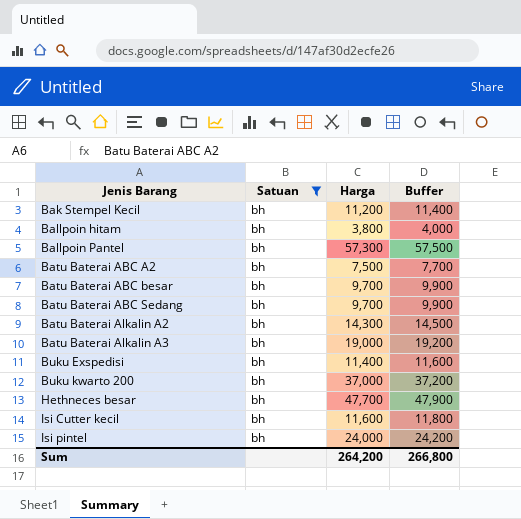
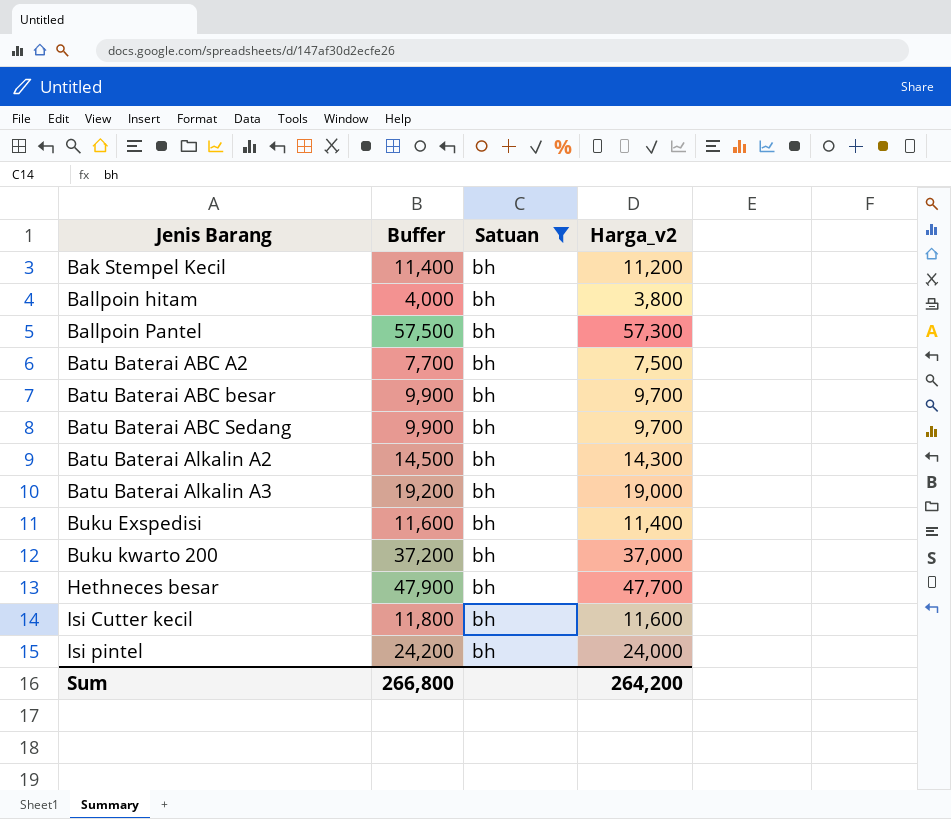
column Buffer | position: 4 -> 2
column name: Harga -> Harga_v2

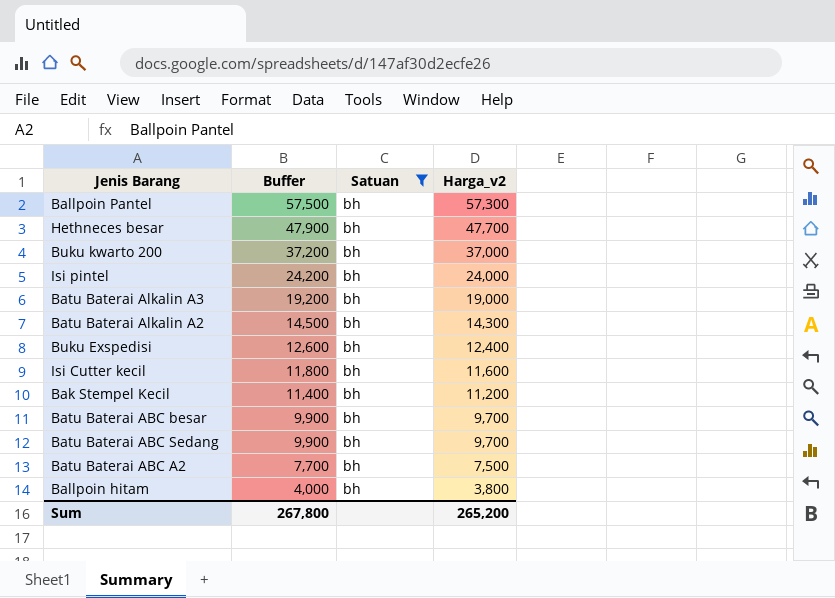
row order: Jenis Barang ascending -> Buffer descending
Buku Exspedisi | Buffer: 11,600 -> 12,600
Buku Exspedisi | Harga_v2: 11,400 -> 12,400
Sum | Buffer: 266,800 -> 267,800
Sum | Harga_v2: 264,200 -> 265,200

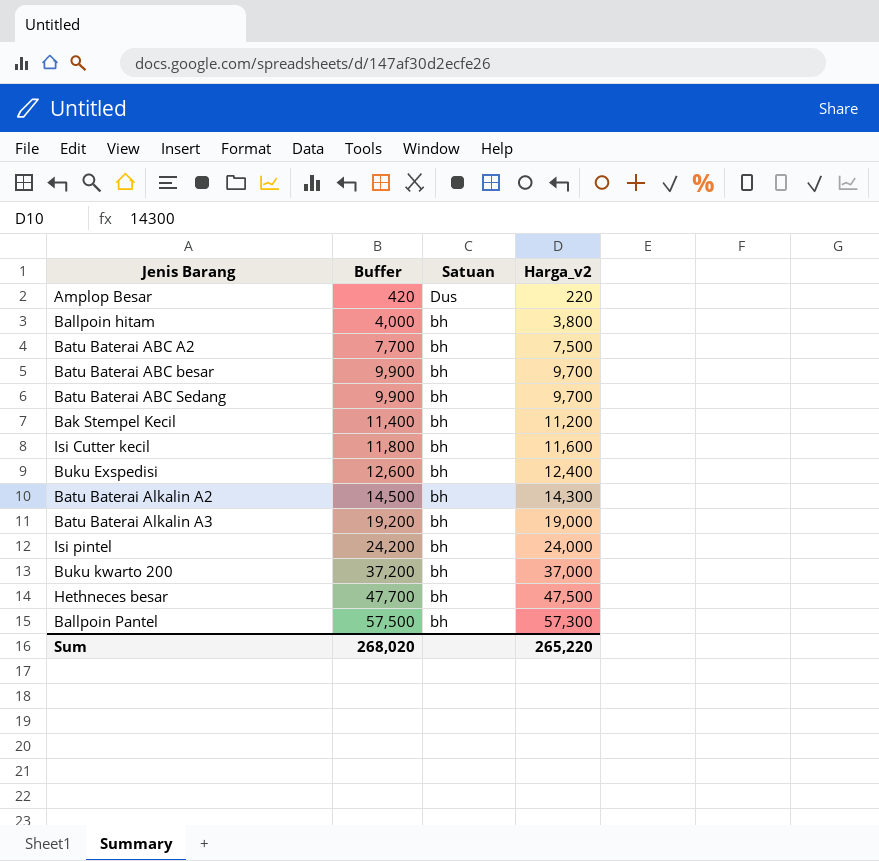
filter: Satuan = bh -> none
row order: Buffer descending -> Buffer ascending
Hethneces besar | Buffer: 47,900 -> 47,700
Hethneces besar | Harga_v2: 47,700 -> 47,500
Sum | Buffer: 267,800 -> 268,020
Sum | Harga_v2: 265,200 -> 265,220

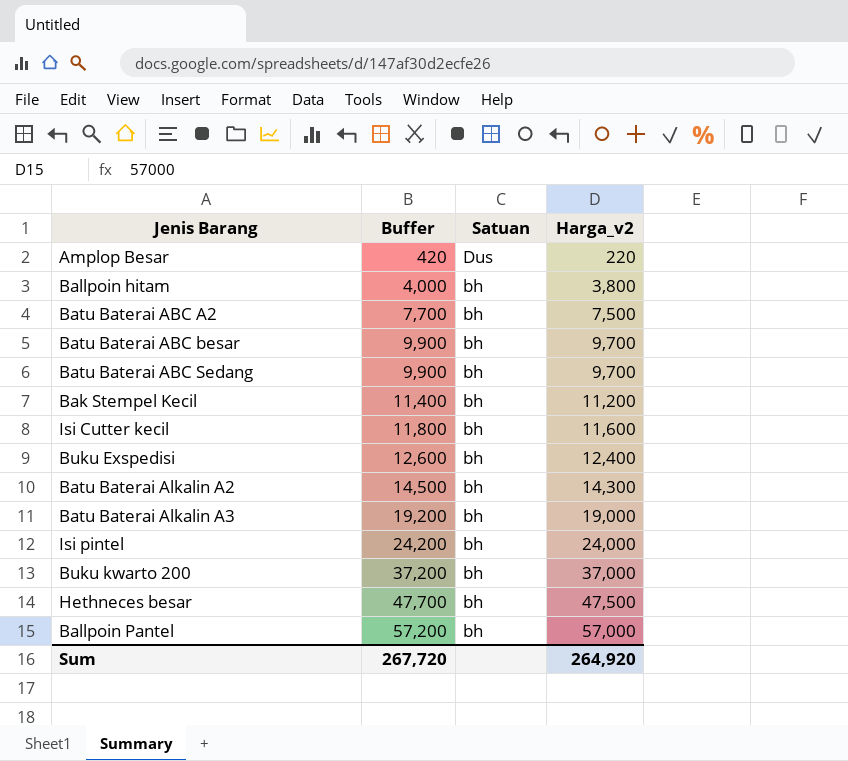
Ballpoin Pantel | Buffer: 57,500 -> 57,200
Ballpoin Pantel | Harga_v2: 57,300 -> 57,000
Sum | Buffer: 268,020 -> 267,720
Sum | Harga_v2: 265,220 -> 264,920

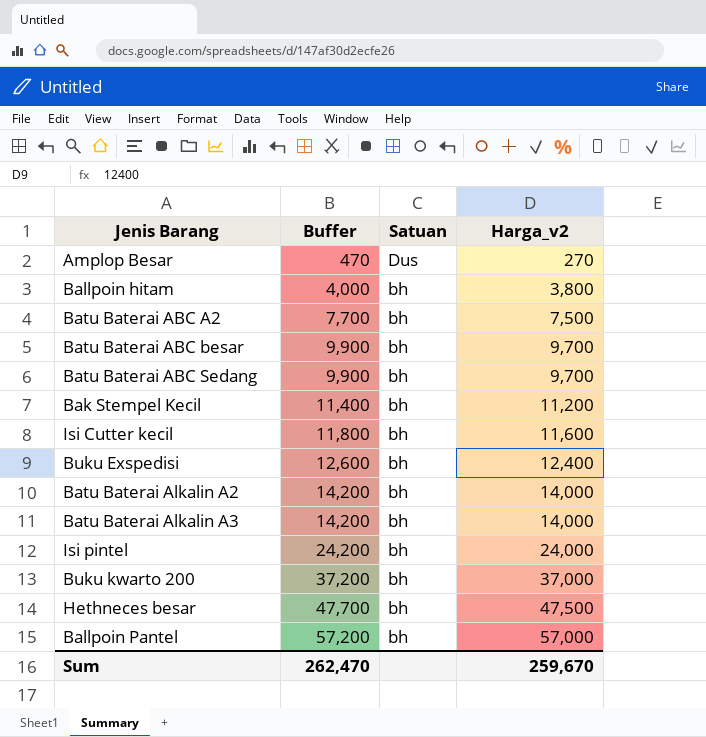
Amplop Besar | Buffer: 420 -> 470
Amplop Besar | Harga_v2: 220 -> 270
Batu Baterai Alkalin A2 | Buffer: 14,500 -> 14,200
Batu Baterai Alkalin A2 | Harga_v2: 14,300 -> 14,000
Batu Baterai Alkalin A3 | Buffer: 19,200 -> 14,200
Batu Baterai Alkalin A3 | Harga_v2: 19,000 -> 14,000
Sum | Buffer: 267,720 -> 262,470
Sum | Harga_v2: 264,920 -> 259,670

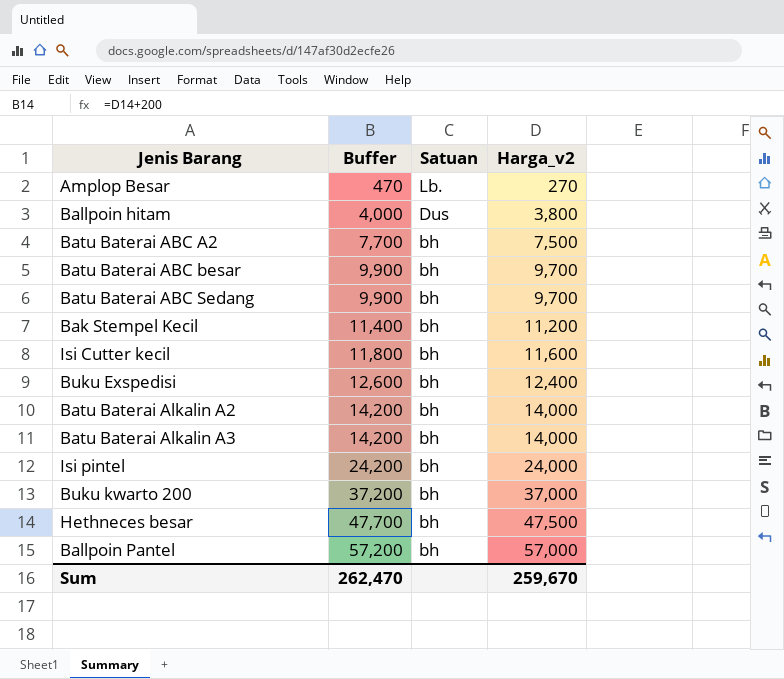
Amplop Besar | Satuan: Dus -> Lb.
Ballpoin hitam | Satuan: bh -> Dus

